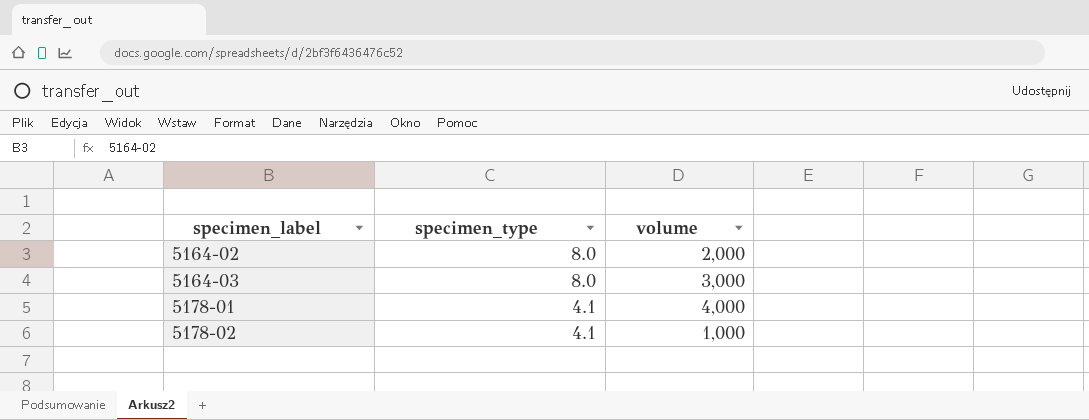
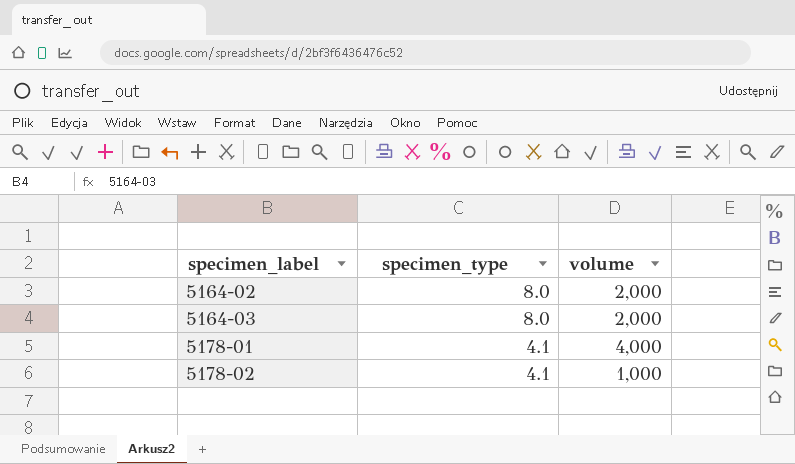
5164-03 | volume: 3,000 -> 2,000

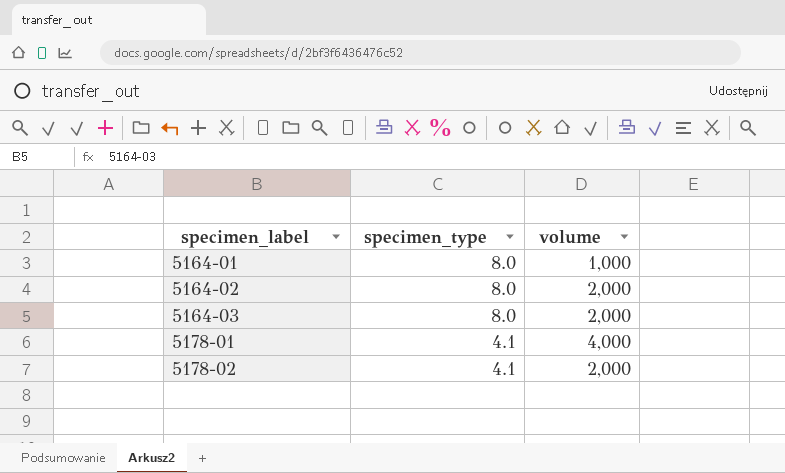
row 5164-01: none -> 8.0 | 1,000
5178-02 | volume: 1,000 -> 2,000

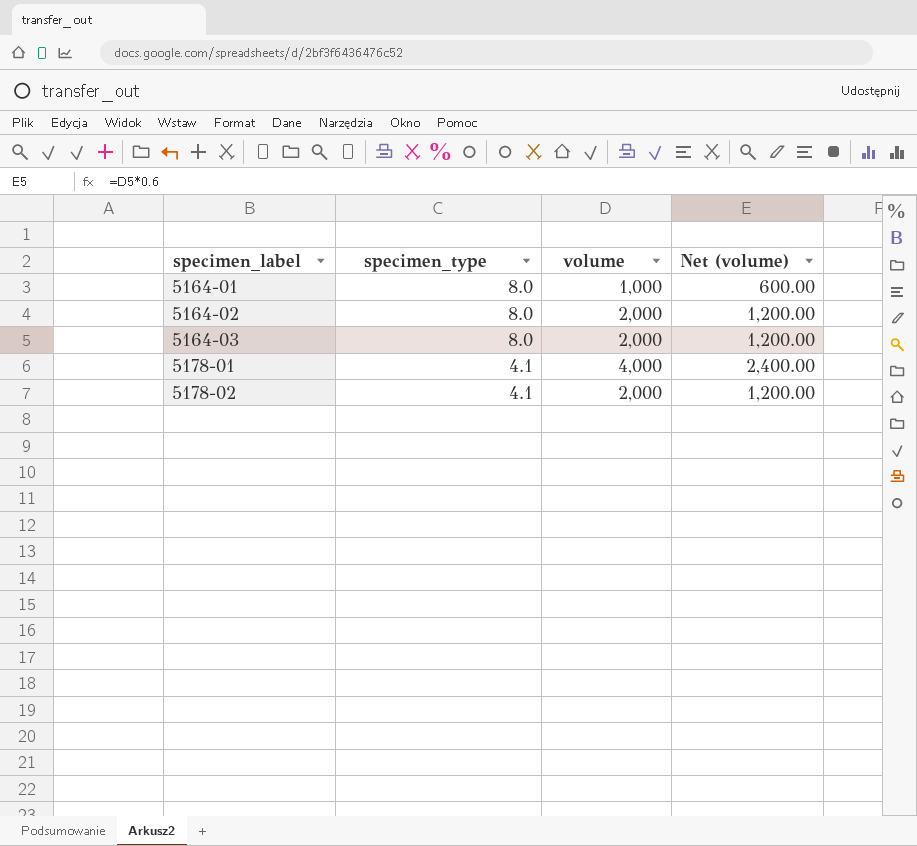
column Net (volume) | formula: none -> [volume] * 0.6

